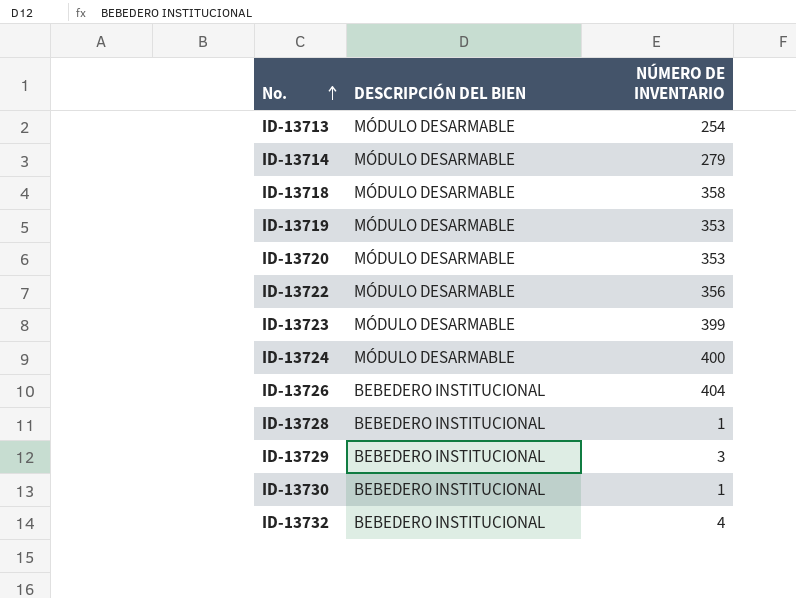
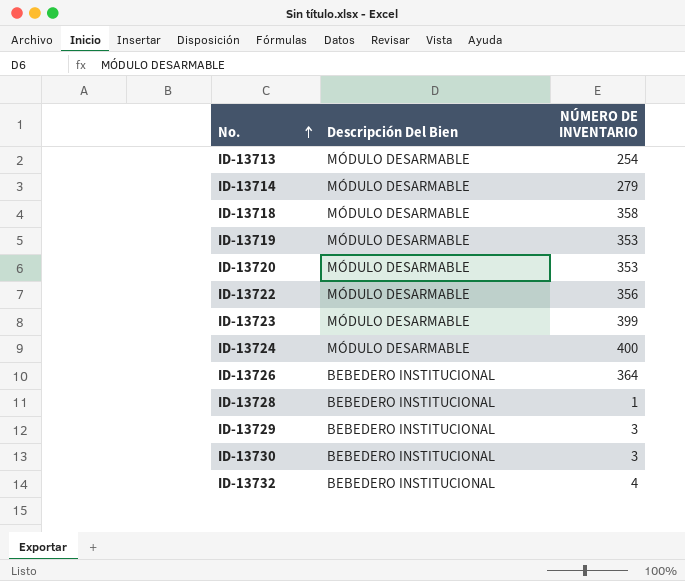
column name: DESCRIPCIÓN DEL BIEN -> Descripción Del Bien
ID-13726 | NÚMERO DE INVENTARIO: 404 -> 364
ID-13730 | NÚMERO DE INVENTARIO: 1 -> 3

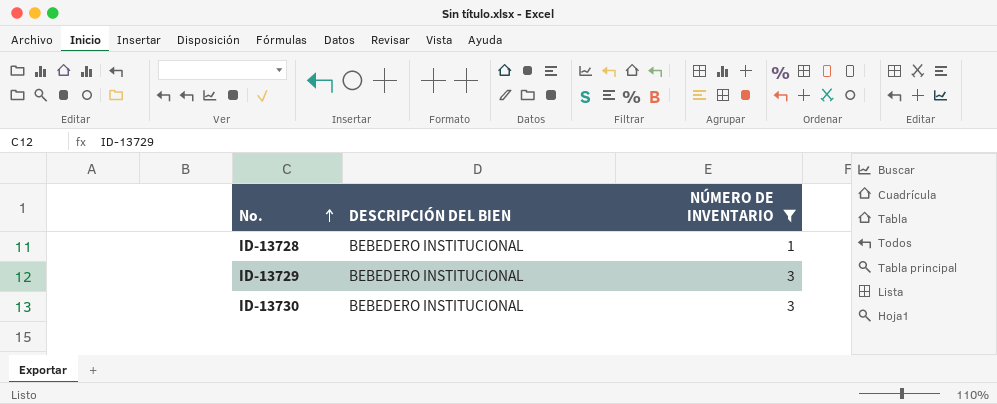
filter: none -> NÚMERO DE INVENTARIO <= 3
column name: Descripción Del Bien -> DESCRIPCIÓN DEL BIEN

